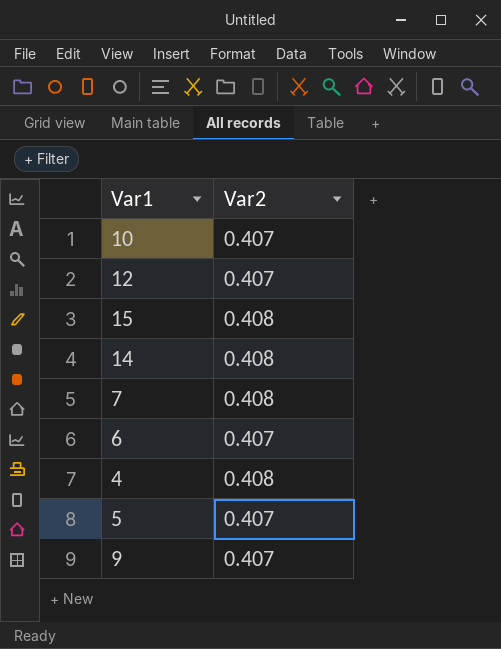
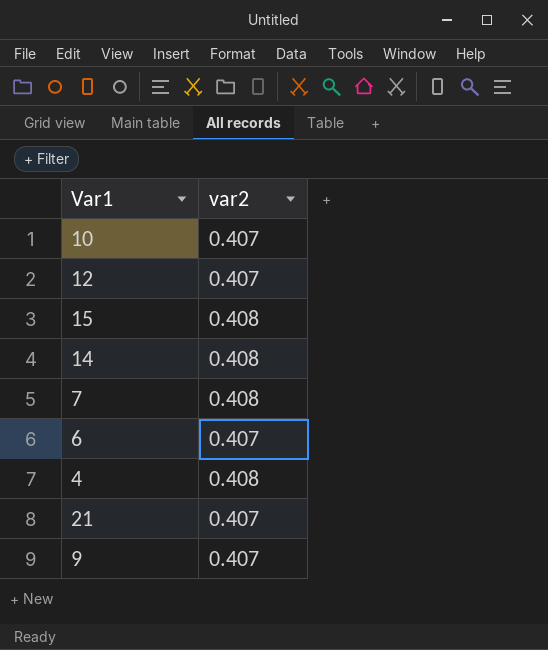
column name: Var2 -> var2
row 5: 0.407 -> none
row 21: none -> 0.407

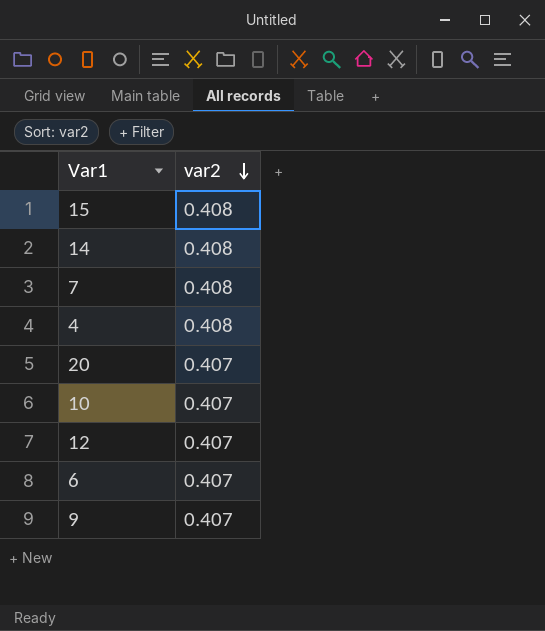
row order: none -> var2 descending
row 21: 0.407 -> none
row 20: none -> 0.407

